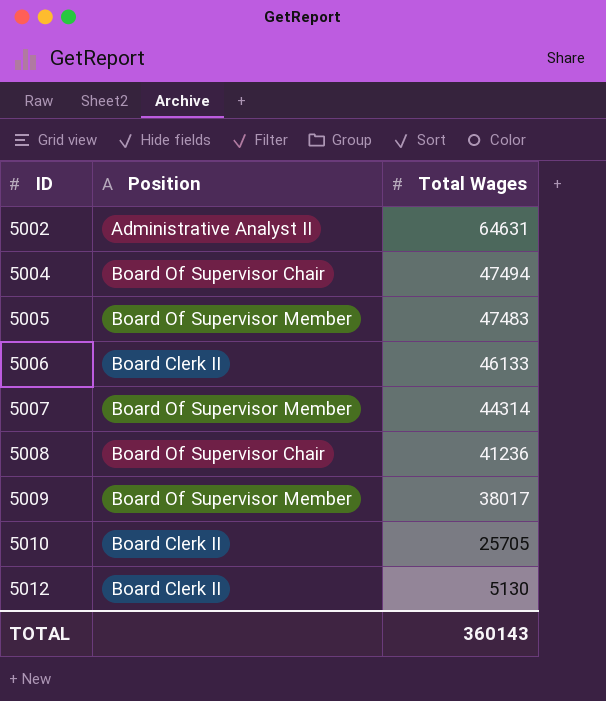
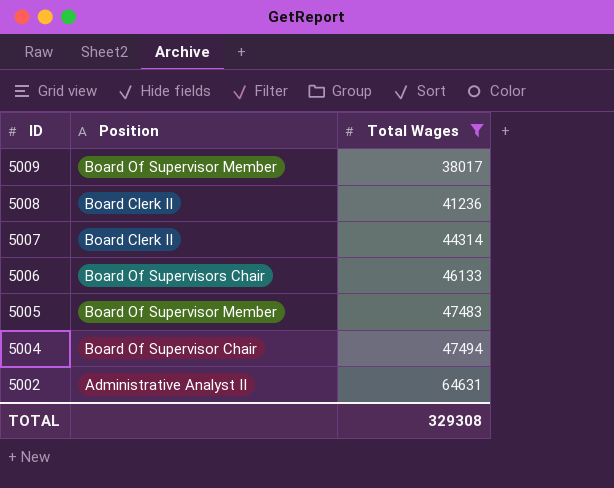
filter: none -> Total Wages >= 38017
row order: ID ascending -> ID descending
5008 | Position: Board Of Supervisor Chair -> Board Clerk II
5007 | Position: Board Of Supervisor Member -> Board Clerk II
5006 | Position: Board Clerk II -> Board Of Supervisors Chair
TOTAL | Total Wages: 360143 -> 329308

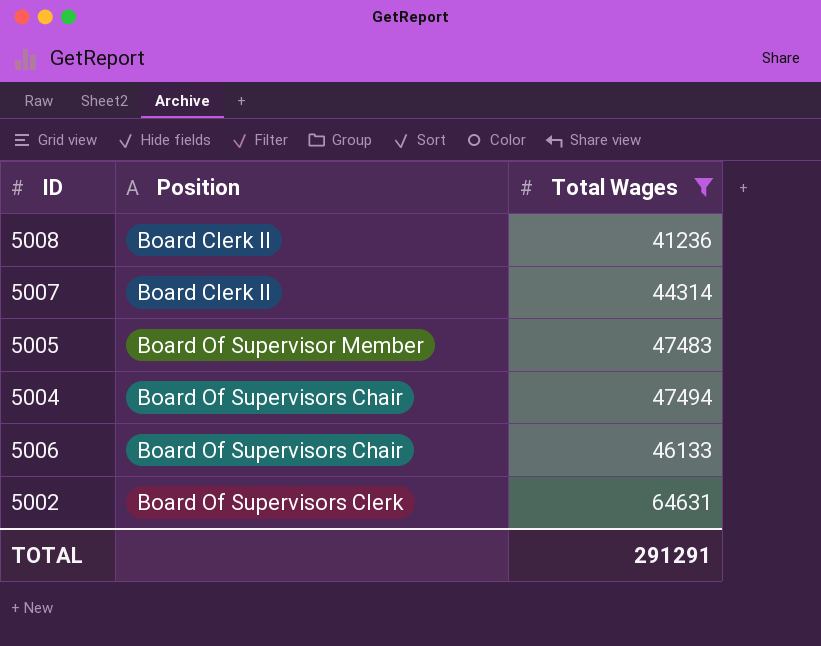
row order: ID descending -> Position ascending
row 5009: Board Of Supervisor Member | 38017 -> none
5004 | Position: Board Of Supervisor Chair -> Board Of Supervisors Chair
5002 | Position: Administrative Analyst II -> Board Of Supervisors Clerk
TOTAL | Total Wages: 329308 -> 291291

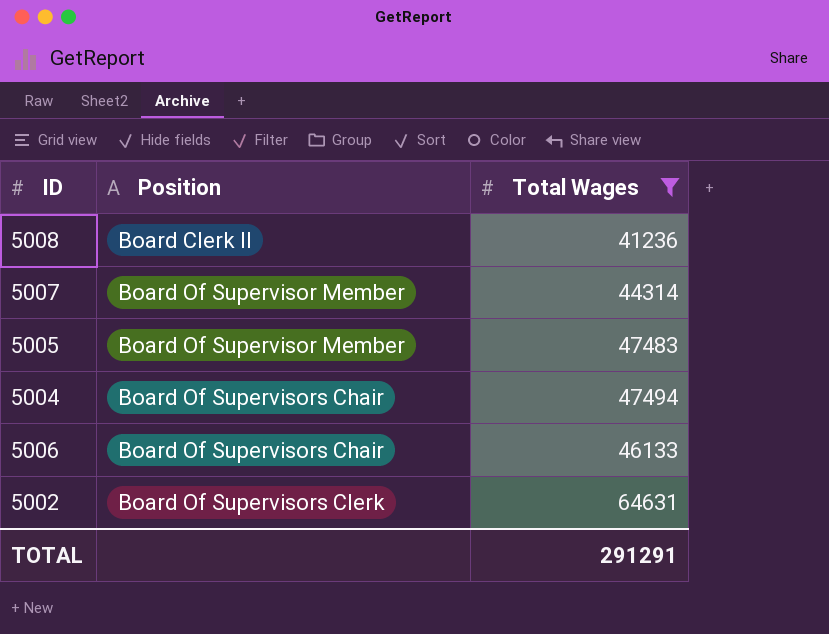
5007 | Position: Board Clerk II -> Board Of Supervisor Member

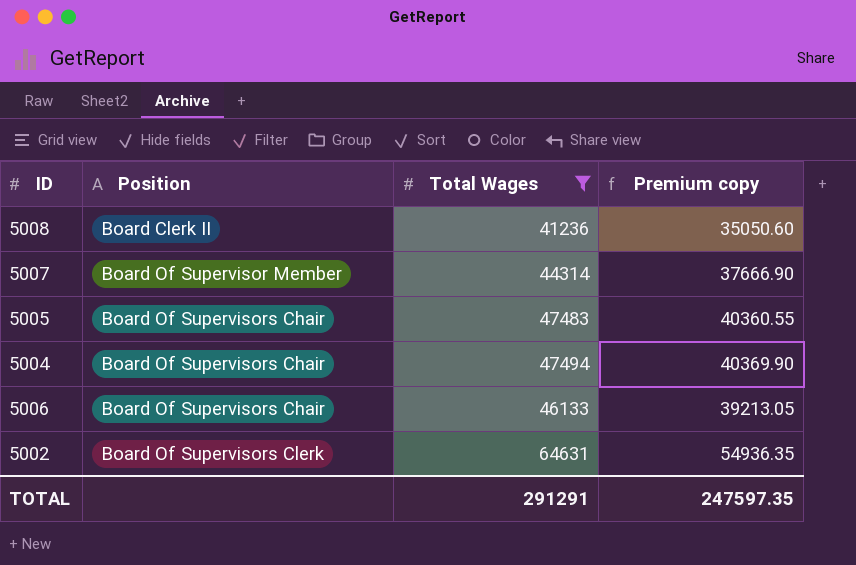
column Premium copy | formula: none -> [Total Wages] * 0.85
5005 | Position: Board Of Supervisor Member -> Board Of Supervisors Chair

